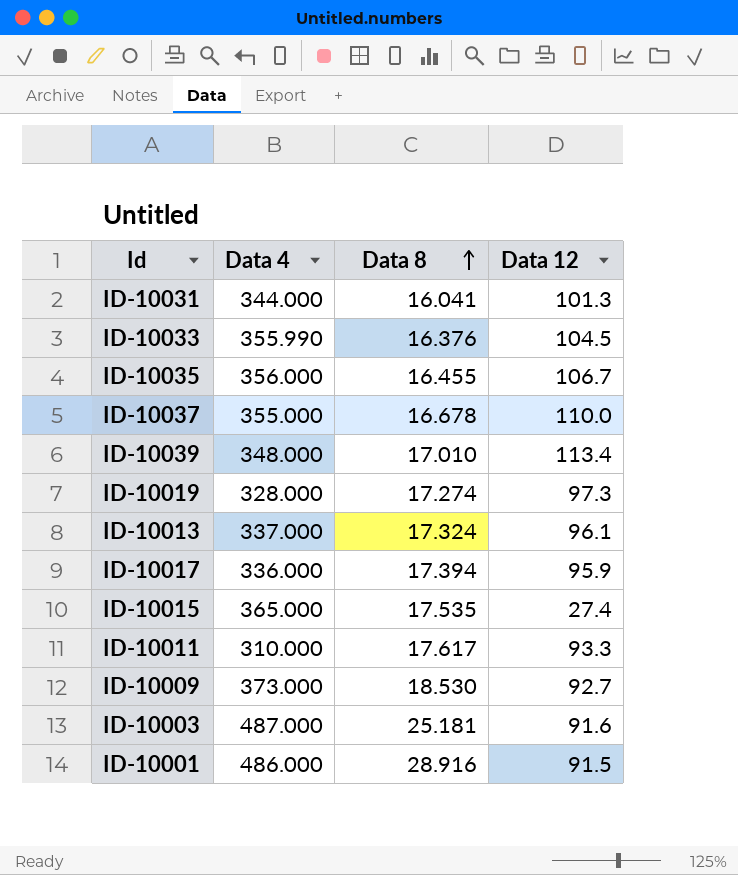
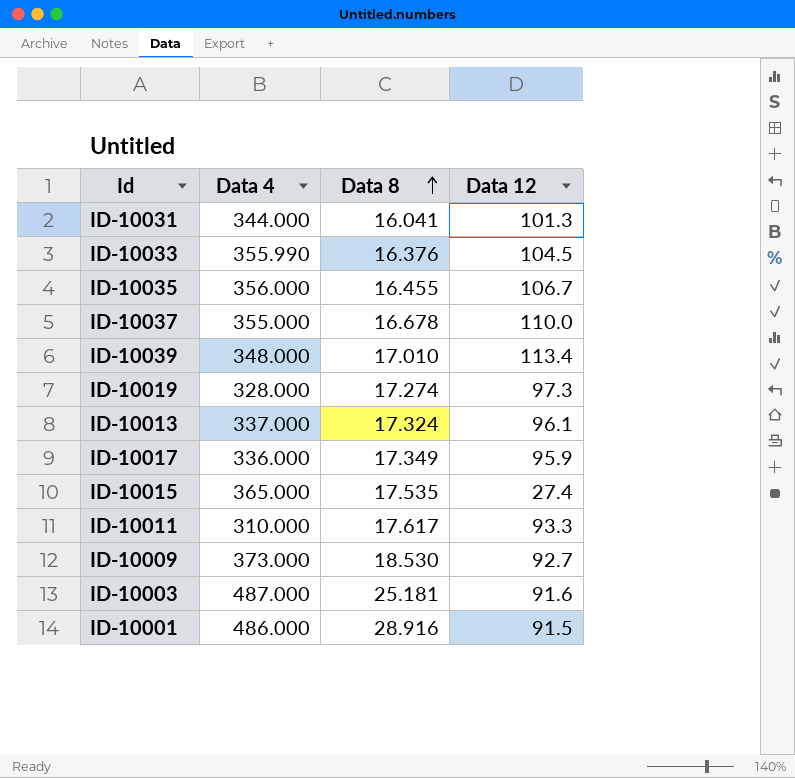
ID-10017 | Data 8: 17.394 -> 17.349

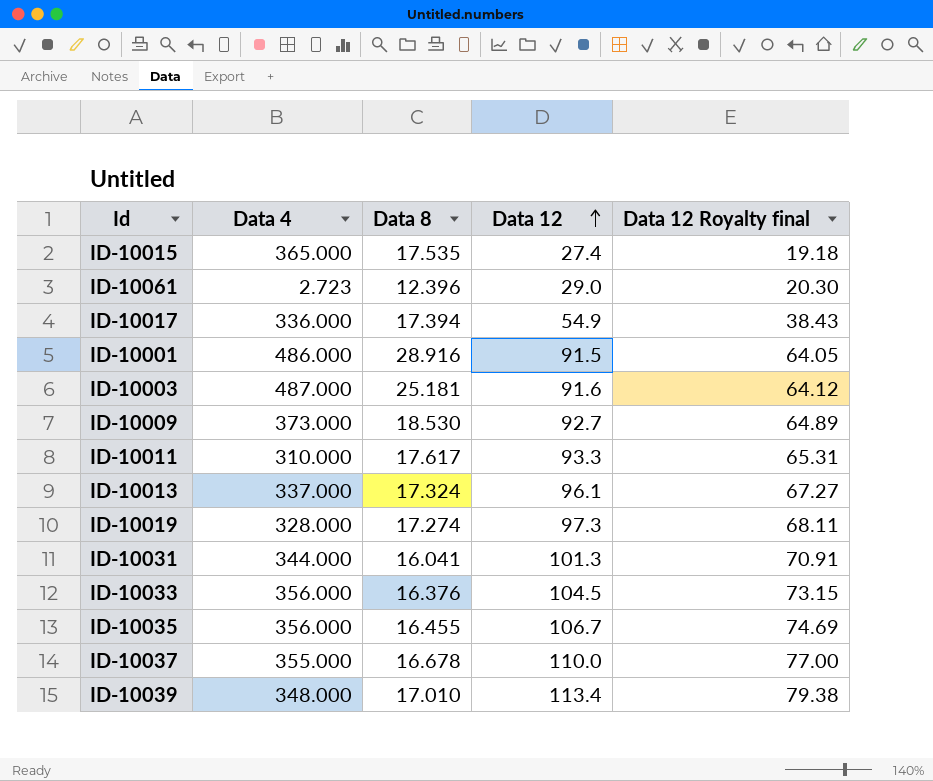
row order: Data 8 ascending -> Data 12 ascending
column Data 12 Royalty final | formula: none -> [Data 12] * 0.7
row ID-10061: none -> 2.723 | 12.396 | 29.0 | 20.30
ID-10017 | Data 8: 17.349 -> 17.394
ID-10017 | Data 12: 95.9 -> 54.9
ID-10033 | Data 4: 355.990 -> 356.000

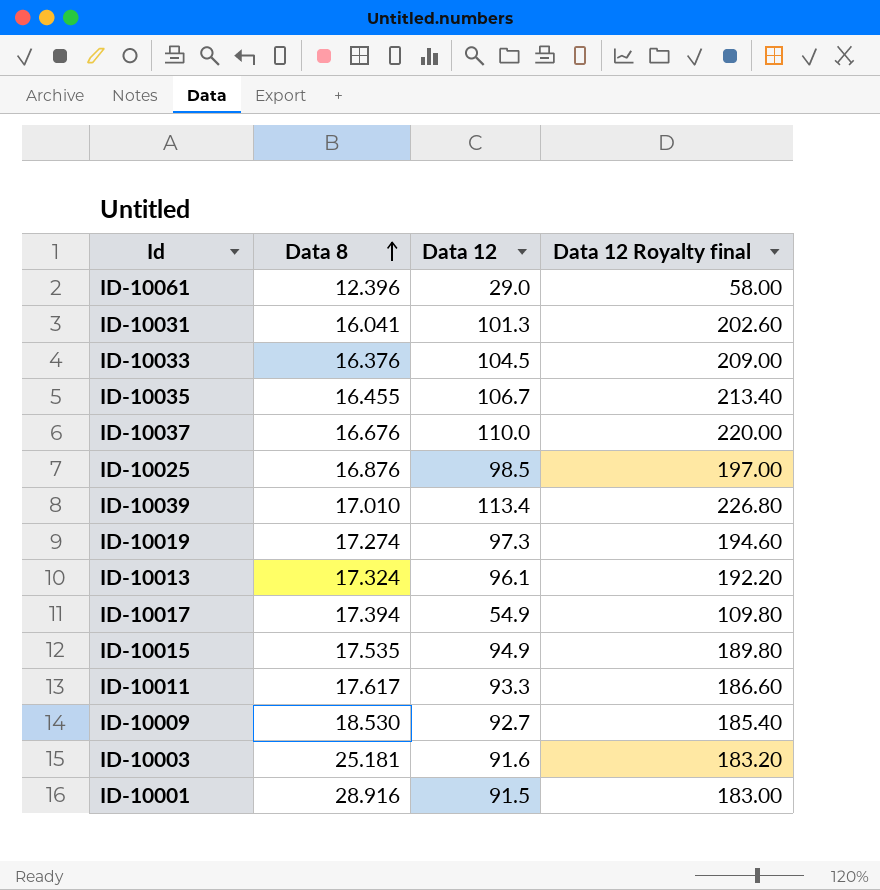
row order: Data 12 ascending -> Data 8 ascending
column Data 4 | position: 2 -> none
column Data 12 Royalty final | formula: [Data 12] * 0.7 -> [Data 12] * 2
ID-10037 | Data 8: 16.678 -> 16.676
row ID-10025: none -> 16.876 | 98.5 | 197.00
ID-10015 | Data 12: 27.4 -> 94.9

